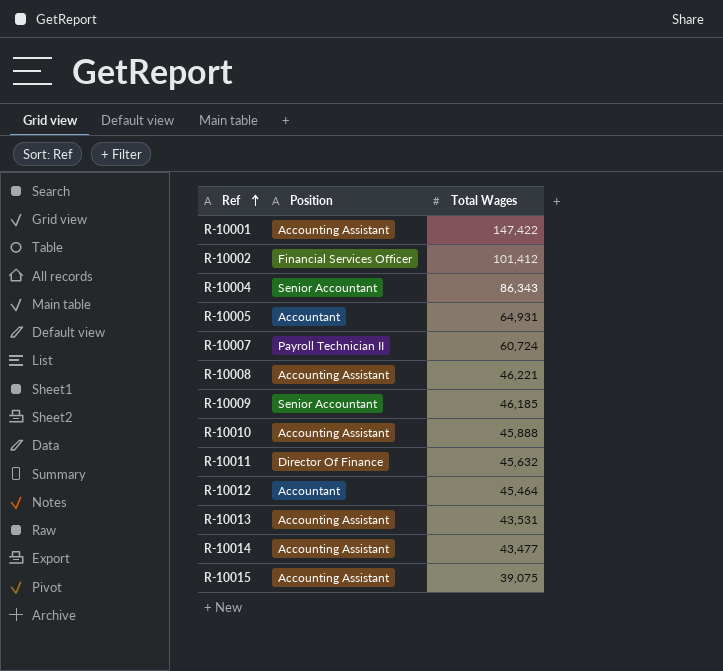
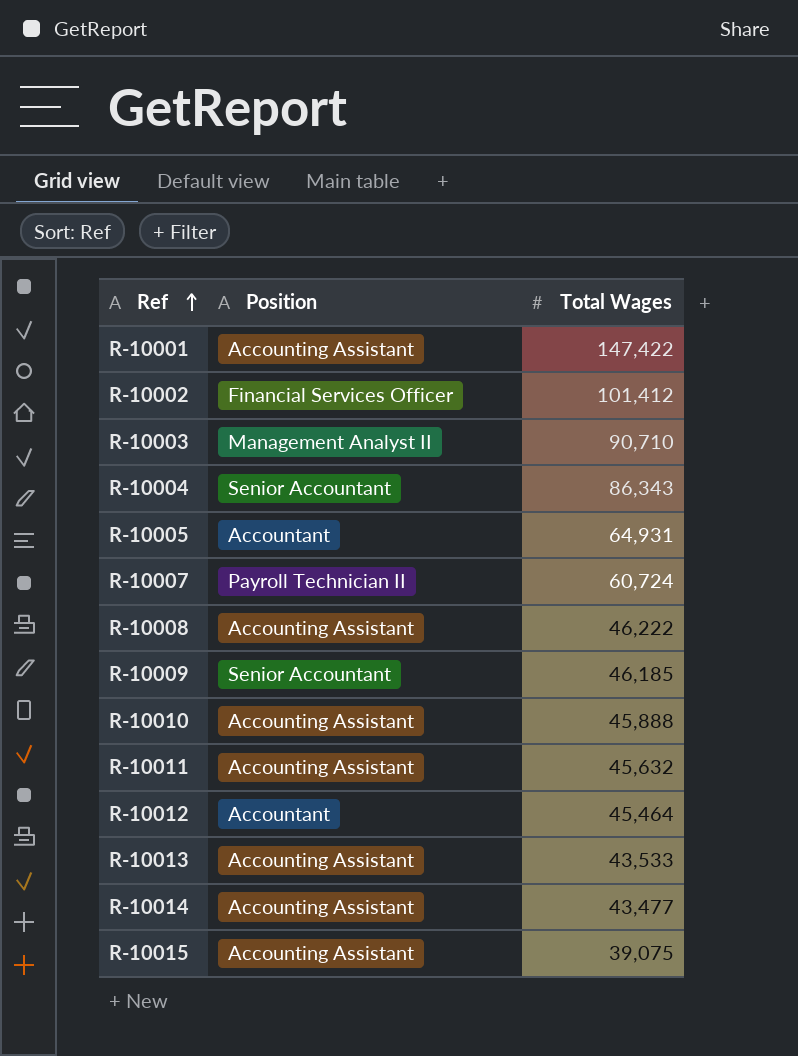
row R-10003: none -> Management Analyst II | 90,710
R-10008 | Total Wages: 46,221 -> 46,222
R-10011 | Position: Director Of Finance -> Accounting Assistant
R-10013 | Total Wages: 43,531 -> 43,533

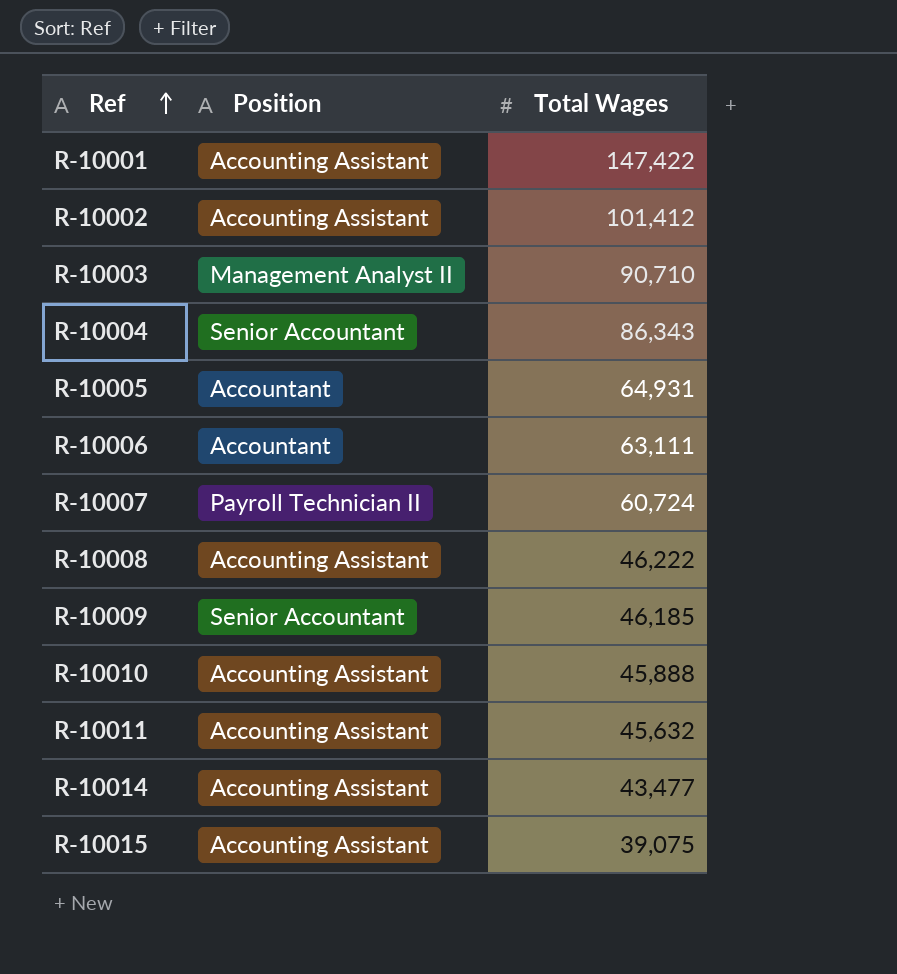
row R-10012: Accountant | 45,464 -> none
row R-10013: Accounting Assistant | 43,533 -> none
R-10002 | Position: Financial Services Officer -> Accounting Assistant
row R-10006: none -> Accountant | 63,111

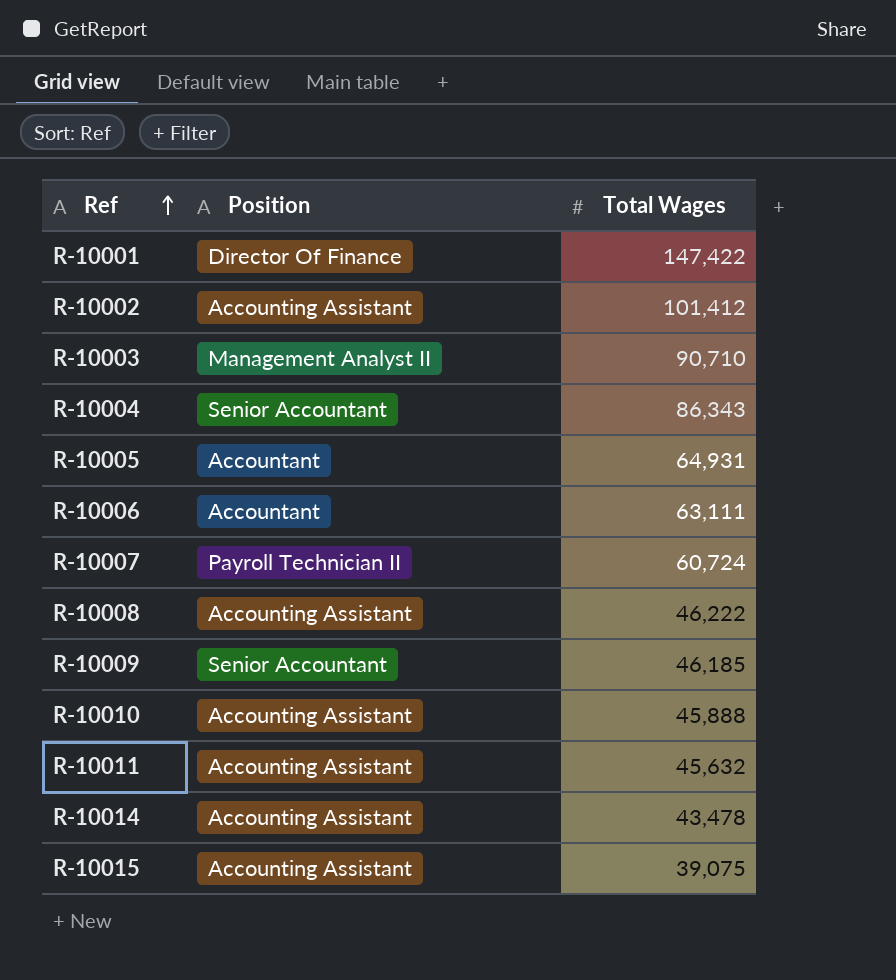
R-10001 | Position: Accounting Assistant -> Director Of Finance
R-10014 | Total Wages: 43,477 -> 43,478

